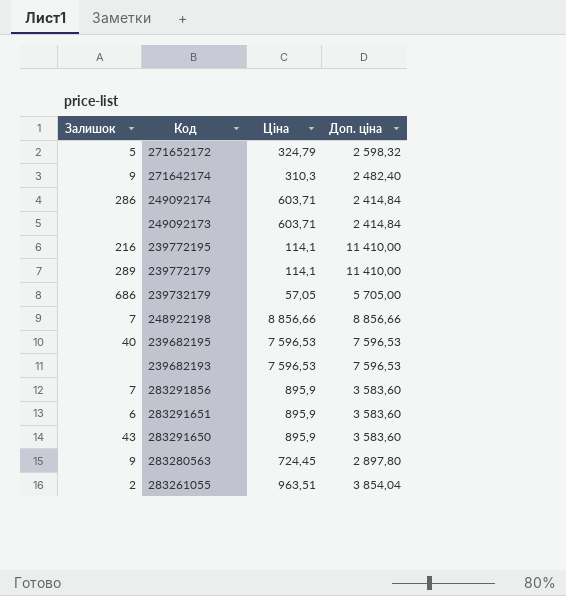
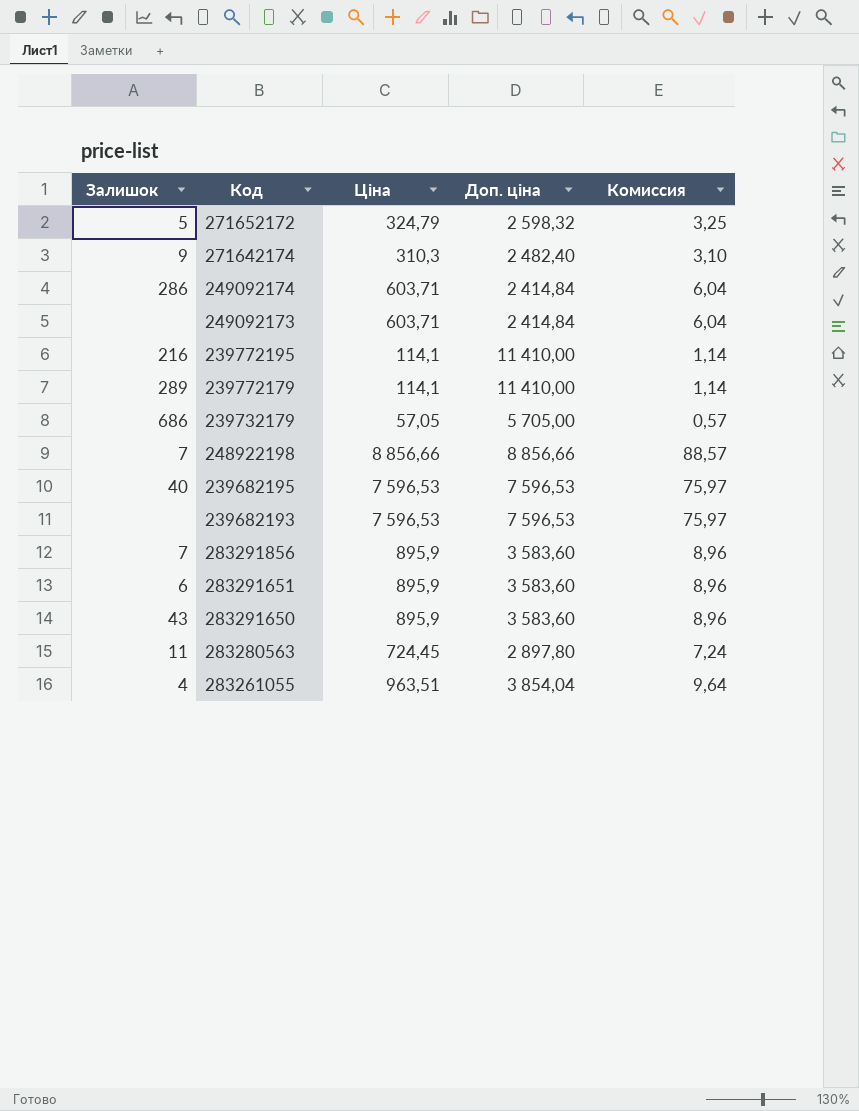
column Комиссия | formula: none -> [Ціна] * 0,01
283280563 | Залишок: 9 -> 11
283261055 | Залишок: 2 -> 4

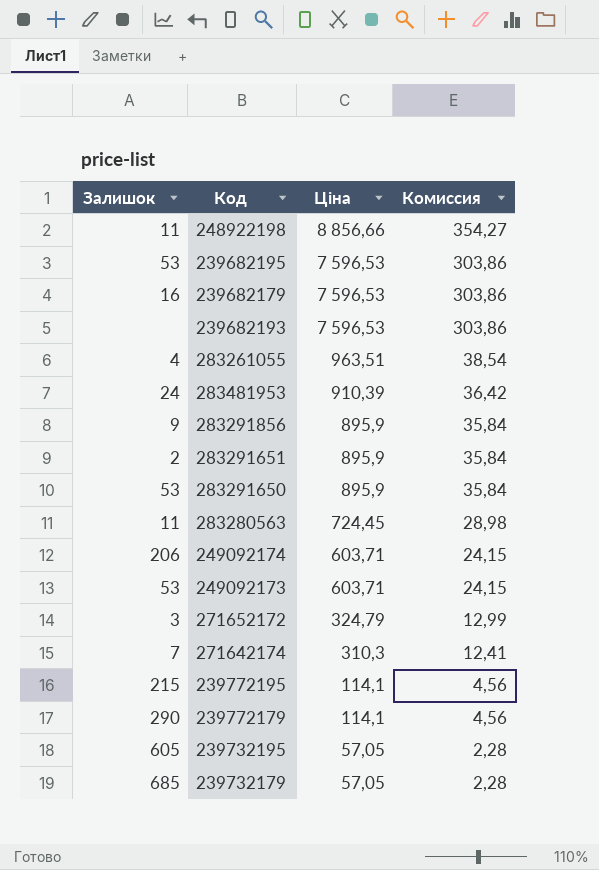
row order: none -> Ціна descending
column Доп. ціна | position: 4 -> none
column Комиссия | formula: [Ціна] * 0,01 -> [Ціна] * 0,04
248922198 | Залишок: 7 -> 11
239682195 | Залишок: 40 -> 53
row 239682179: none -> 16 | 7 596,53 | 303,86
row 283481953: none -> 24 | 910,39 | 36,42
283291856 | Залишок: 7 -> 9
283291651 | Залишок: 6 -> 2
283291650 | Залишок: 43 -> 53
249092174 | Залишок: 286 -> 206
249092173 | Залишок: none -> 53
271652172 | Залишок: 5 -> 3
271642174 | Залишок: 9 -> 7
239772195 | Залишок: 216 -> 215
239772179 | Залишок: 289 -> 290
row 239732195: none -> 605 | 57,05 | 2,28
239732179 | Залишок: 686 -> 685

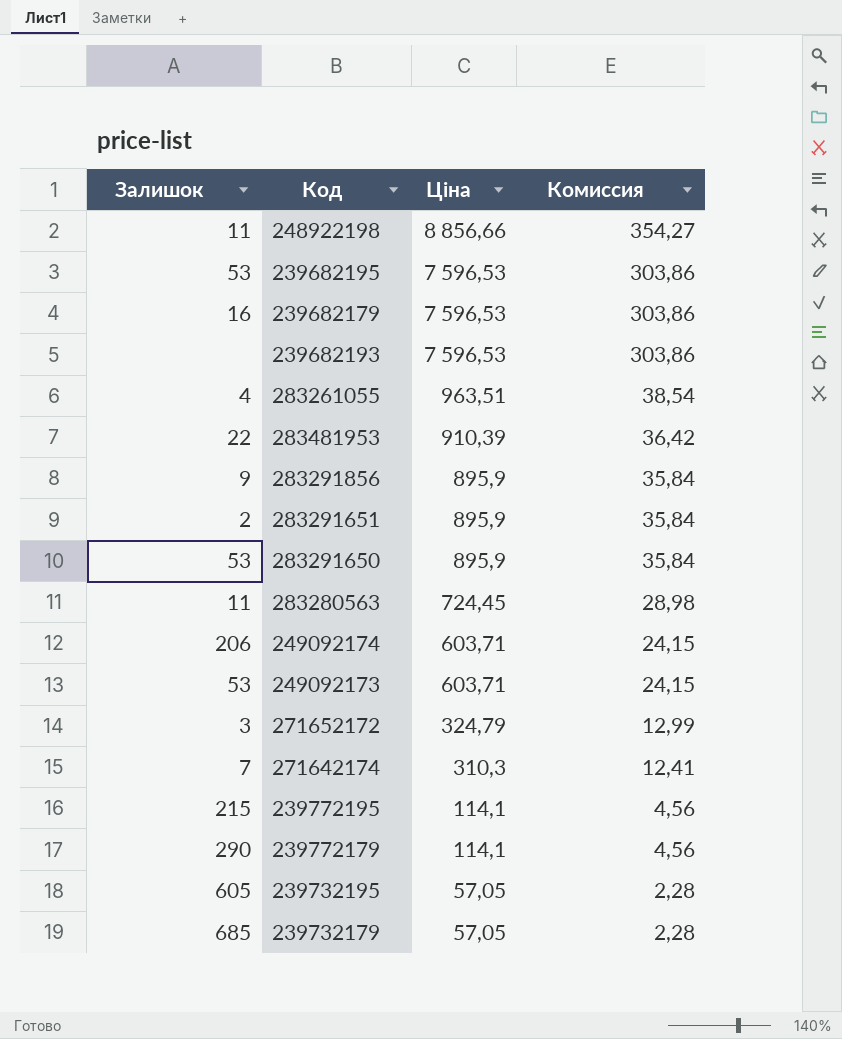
283481953 | Залишок: 24 -> 22

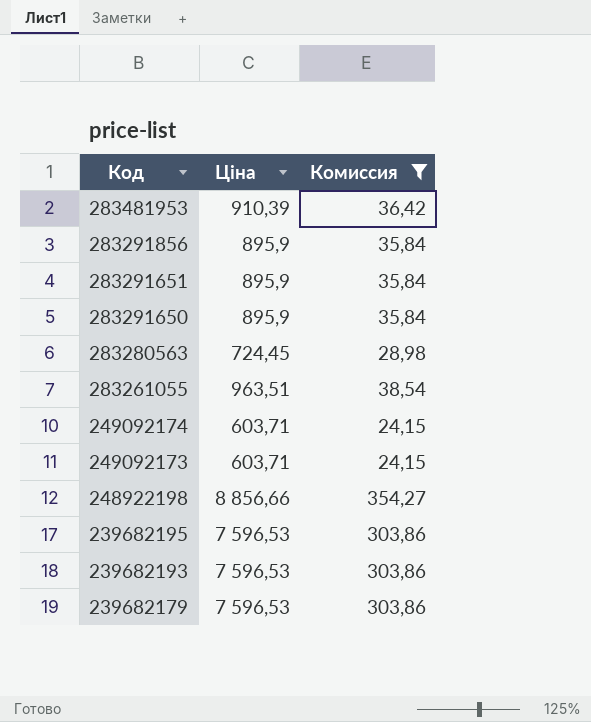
filter: none -> Комиссия >= 24,15
row order: Ціна descending -> Код descending
column Залишок | position: 1 -> none

